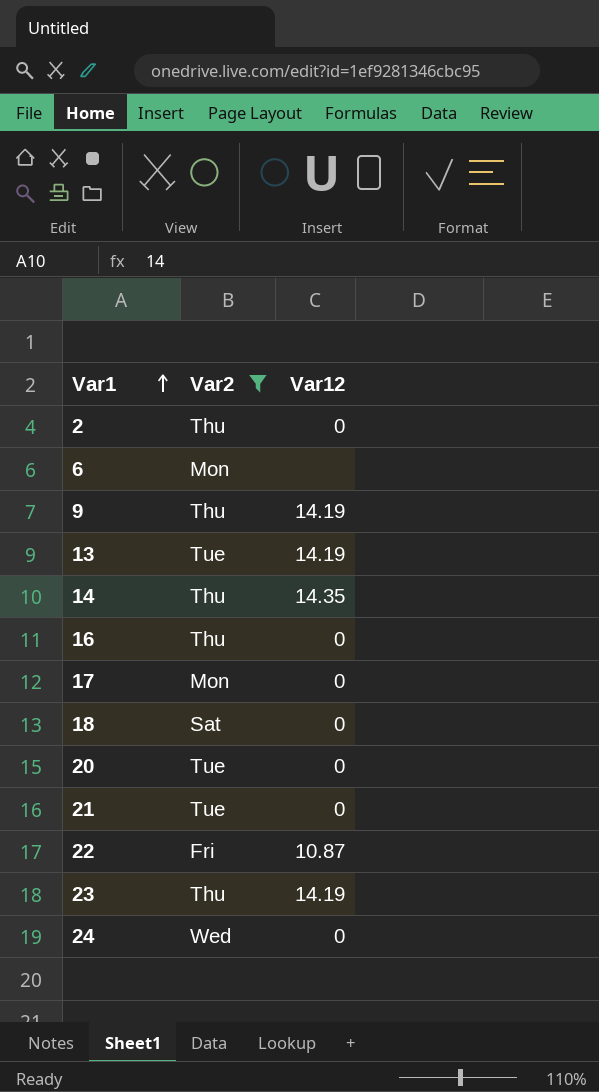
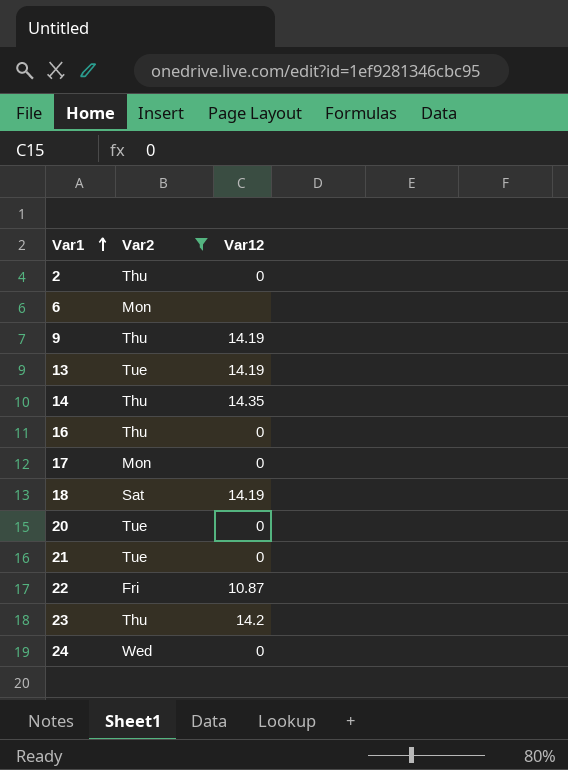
18 | Var12: 0 -> 14.19
23 | Var12: 14.19 -> 14.2

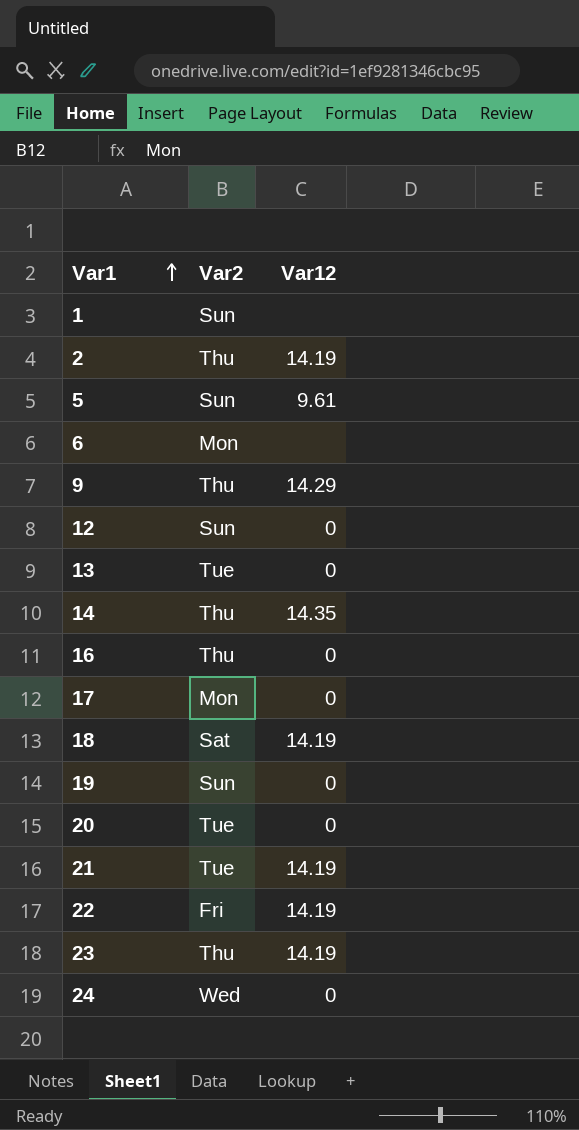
filter: Var2 != Sun -> none
2 | Var12: 0 -> 14.19
9 | Var12: 14.19 -> 14.29
13 | Var12: 14.19 -> 0
21 | Var12: 0 -> 14.19
22 | Var12: 10.87 -> 14.19
23 | Var12: 14.2 -> 14.19

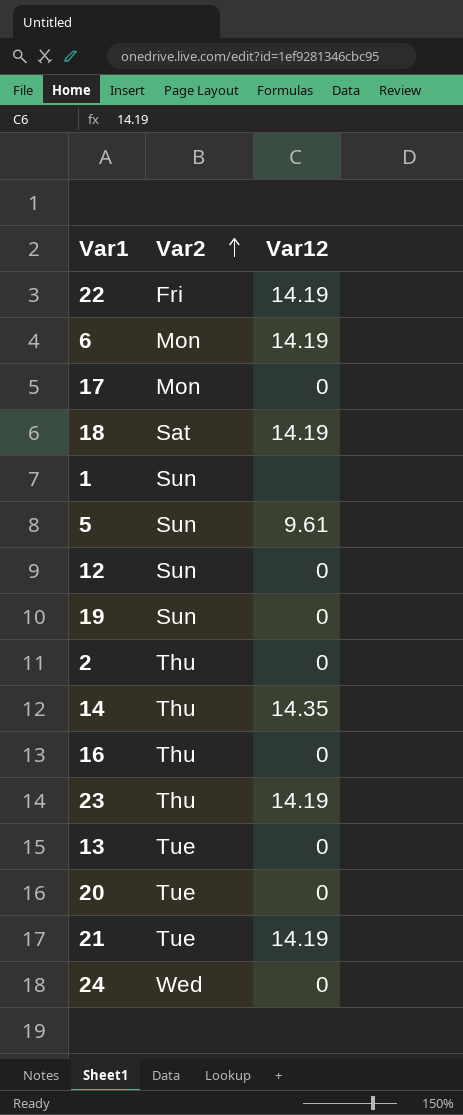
row order: Var1 ascending -> Var2 ascending
row 9: Thu | 14.29 -> none
6 | Var12: none -> 14.19
2 | Var12: 14.19 -> 0

